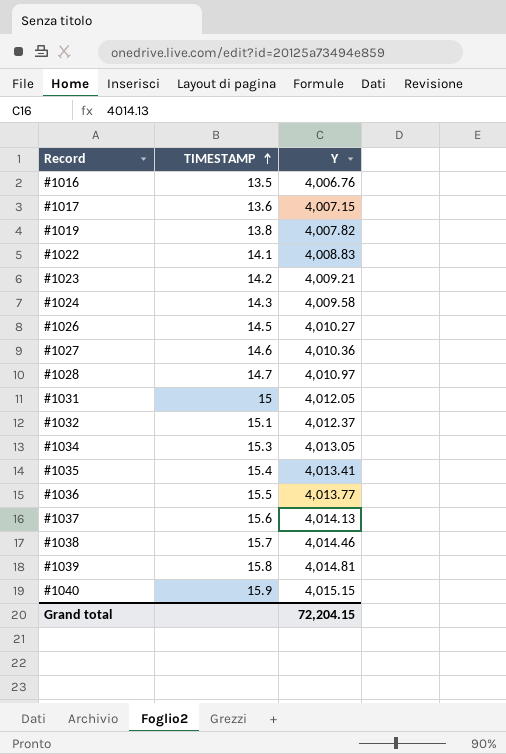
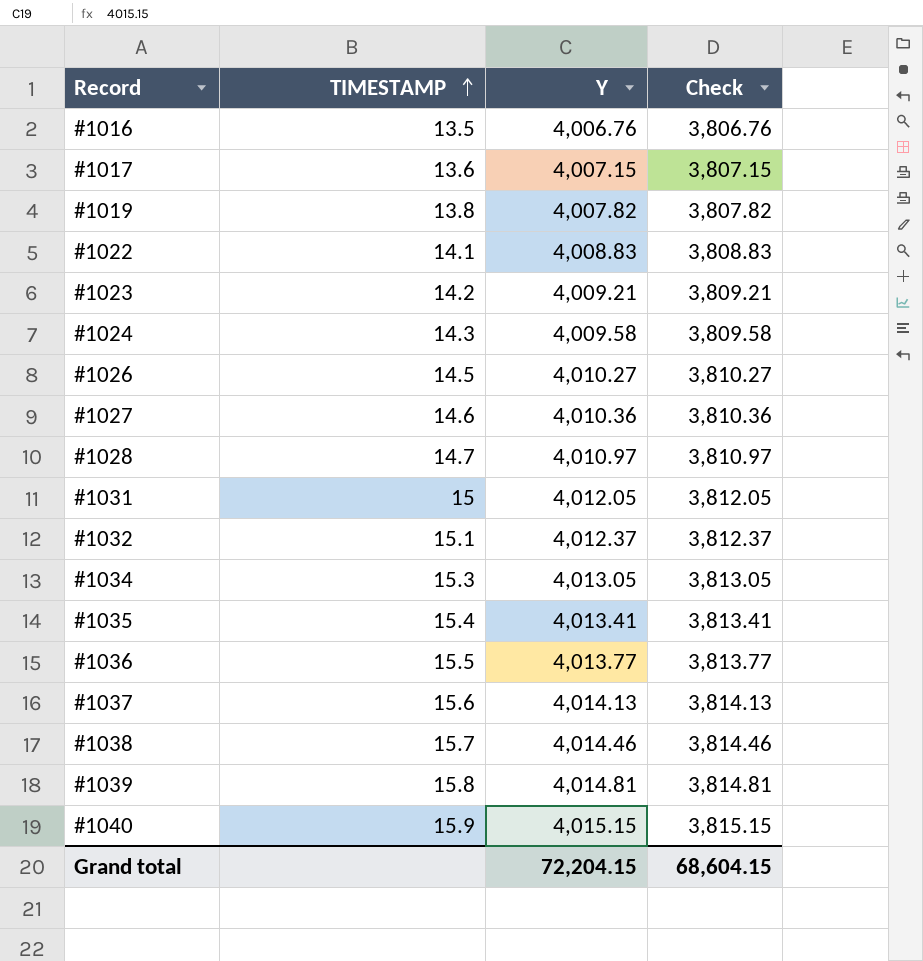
column Check | formula: none -> [Y] - 200

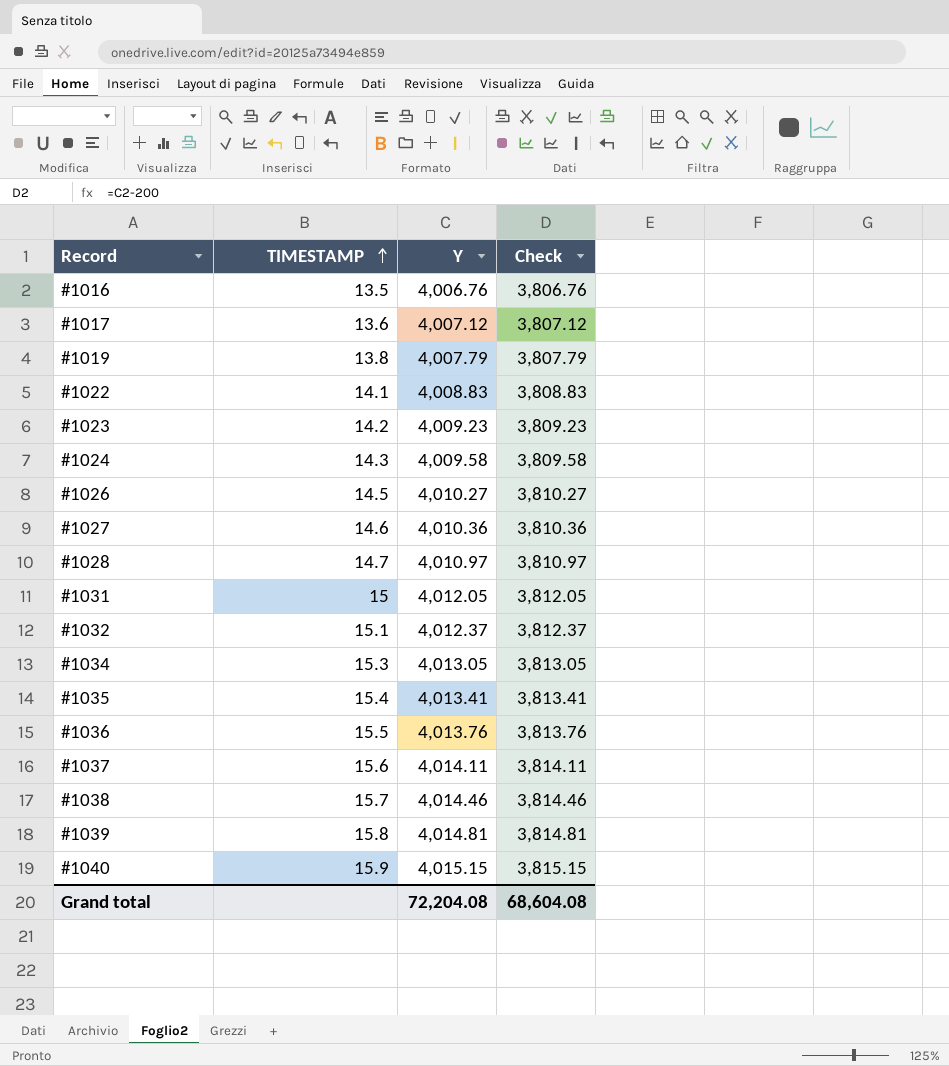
#1017 | Y: 4,007.15 -> 4,007.12
#1017 | Check: 3,807.15 -> 3,807.12
#1019 | Y: 4,007.82 -> 4,007.79
#1019 | Check: 3,807.82 -> 3,807.79
#1023 | Y: 4,009.21 -> 4,009.23
#1023 | Check: 3,809.21 -> 3,809.23
#1036 | Y: 4,013.77 -> 4,013.76
#1036 | Check: 3,813.77 -> 3,813.76
#1037 | Y: 4,014.13 -> 4,014.11
#1037 | Check: 3,814.13 -> 3,814.11
Grand total | Y: 72,204.15 -> 72,204.08
Grand total | Check: 68,604.15 -> 68,604.08

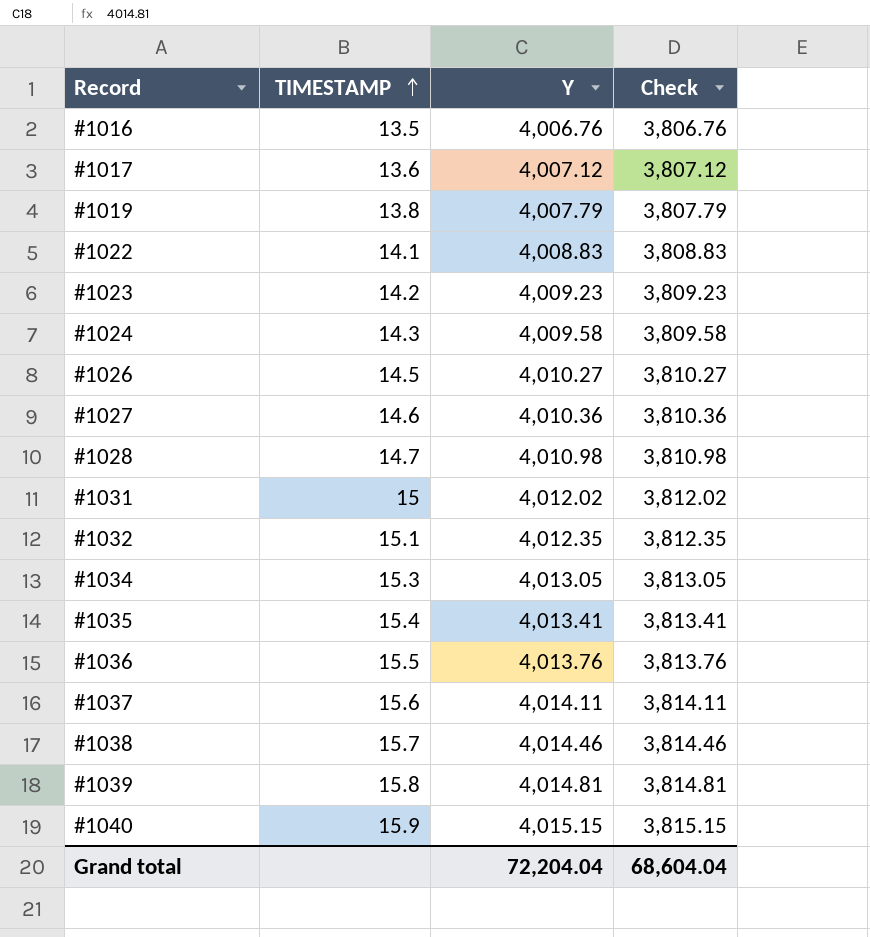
#1028 | Y: 4,010.97 -> 4,010.98
#1028 | Check: 3,810.97 -> 3,810.98
#1031 | Y: 4,012.05 -> 4,012.02
#1031 | Check: 3,812.05 -> 3,812.02
#1032 | Y: 4,012.37 -> 4,012.35
#1032 | Check: 3,812.37 -> 3,812.35
Grand total | Y: 72,204.08 -> 72,204.04
Grand total | Check: 68,604.08 -> 68,604.04

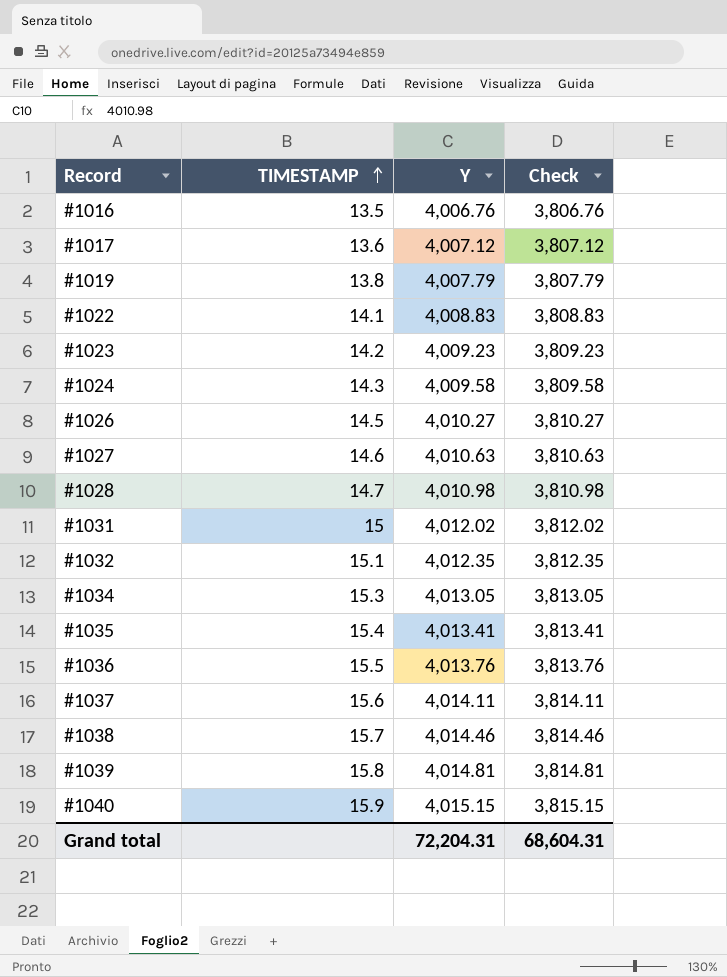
#1027 | Y: 4,010.36 -> 4,010.63
#1027 | Check: 3,810.36 -> 3,810.63
Grand total | Y: 72,204.04 -> 72,204.31
Grand total | Check: 68,604.04 -> 68,604.31

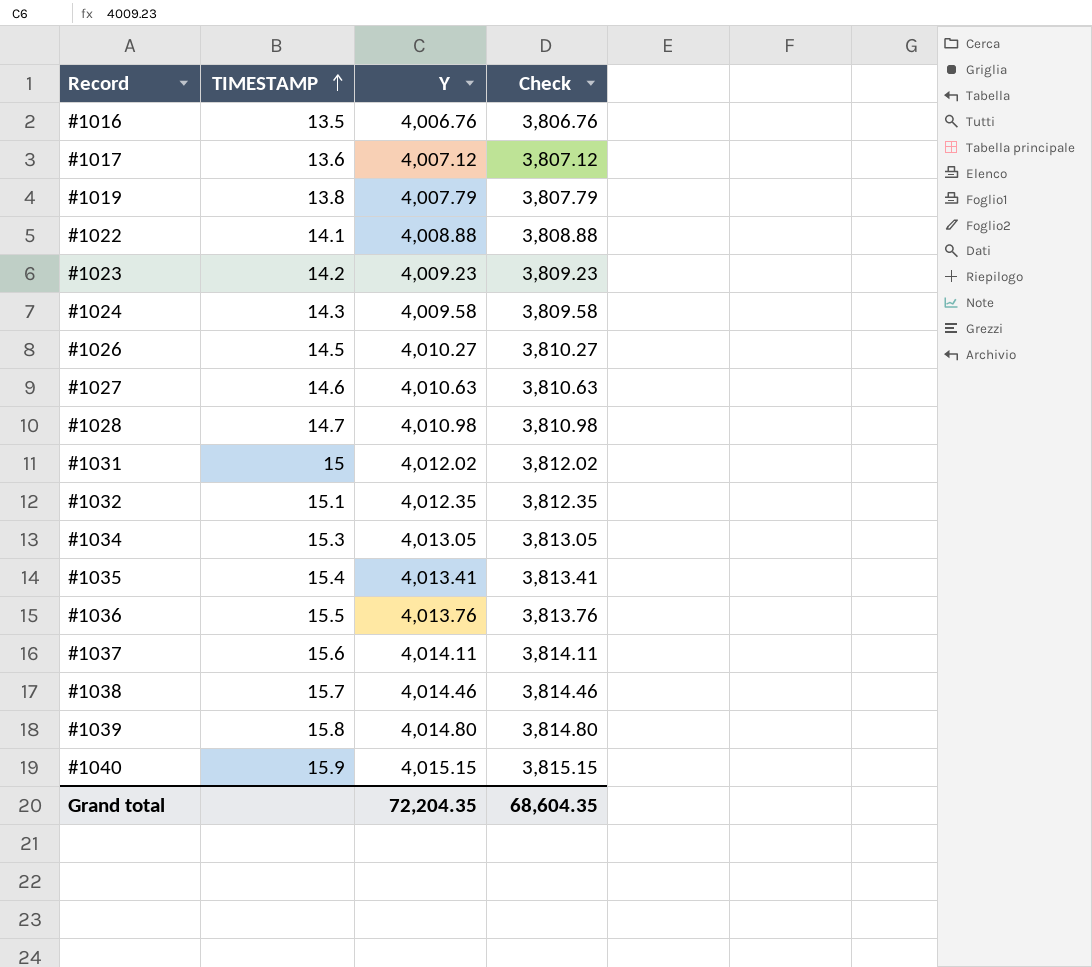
#1022 | Y: 4,008.83 -> 4,008.88
#1022 | Check: 3,808.83 -> 3,808.88
#1039 | Y: 4,014.81 -> 4,014.80
#1039 | Check: 3,814.81 -> 3,814.80
Grand total | Y: 72,204.31 -> 72,204.35
Grand total | Check: 68,604.31 -> 68,604.35

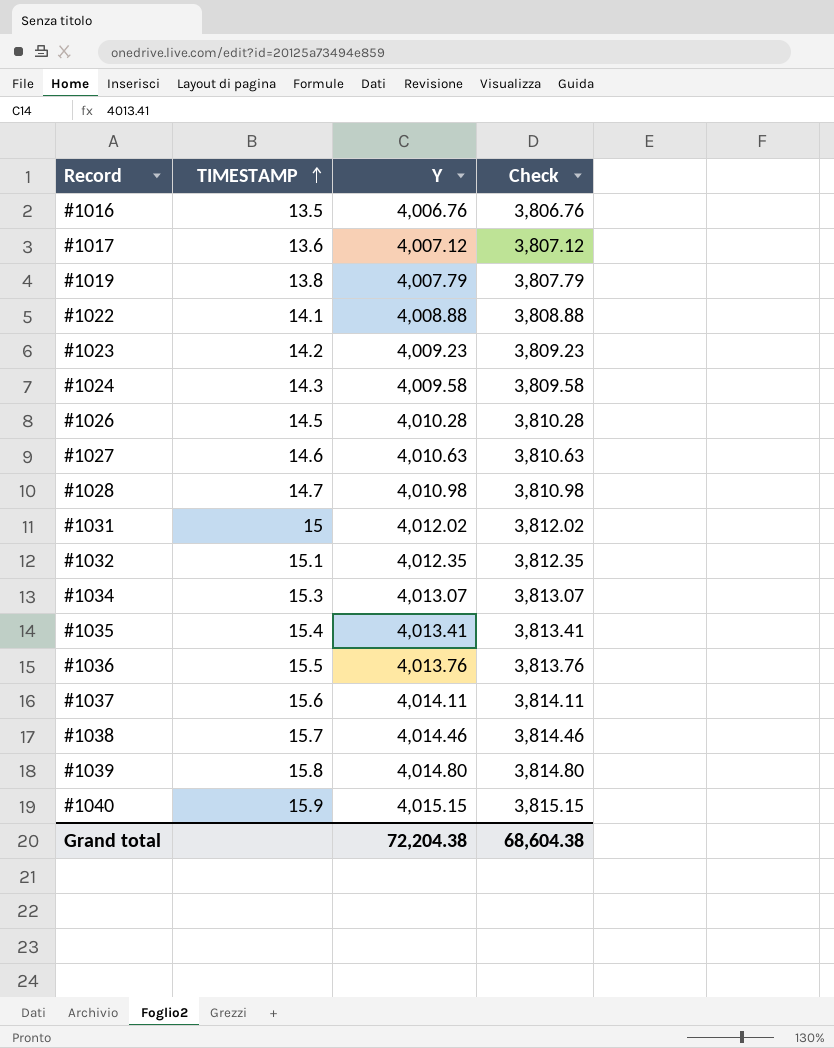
#1026 | Y: 4,010.27 -> 4,010.28
#1026 | Check: 3,810.27 -> 3,810.28
#1034 | Y: 4,013.05 -> 4,013.07
#1034 | Check: 3,813.05 -> 3,813.07
Grand total | Y: 72,204.35 -> 72,204.38
Grand total | Check: 68,604.35 -> 68,604.38

